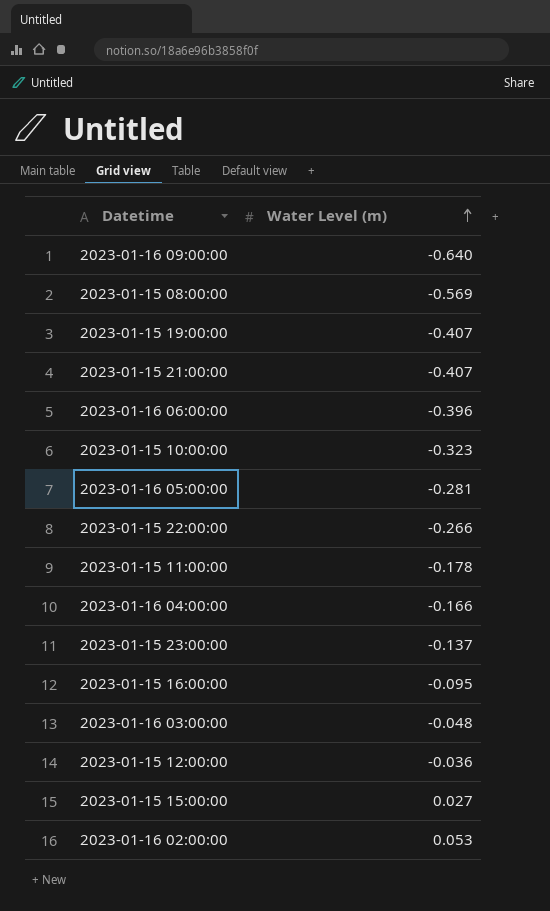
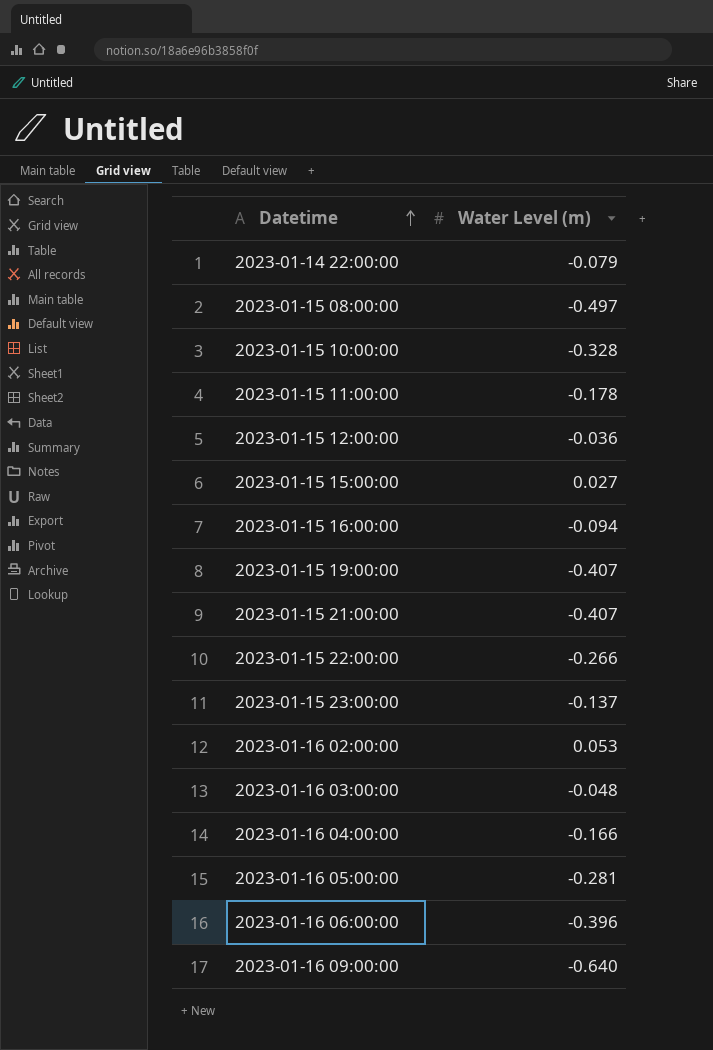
row order: Water Level (m) ascending -> Datetime ascending
row 2023-01-14 22:00:00: none -> -0.079
2023-01-15 08:00:00 | Water Level (m): -0.569 -> -0.497
2023-01-15 10:00:00 | Water Level (m): -0.323 -> -0.328
2023-01-15 16:00:00 | Water Level (m): -0.095 -> -0.094

